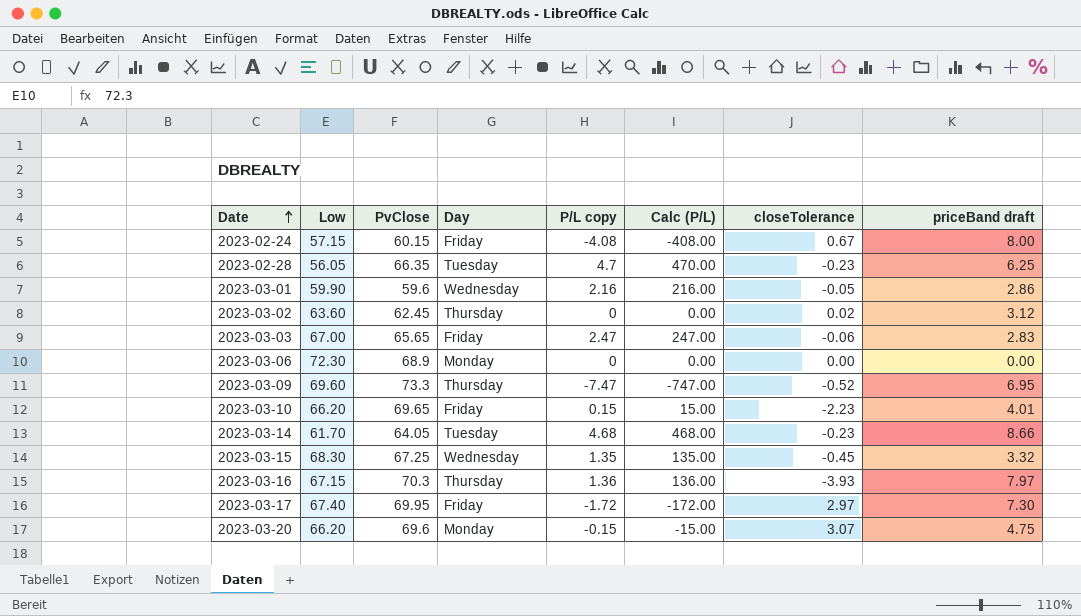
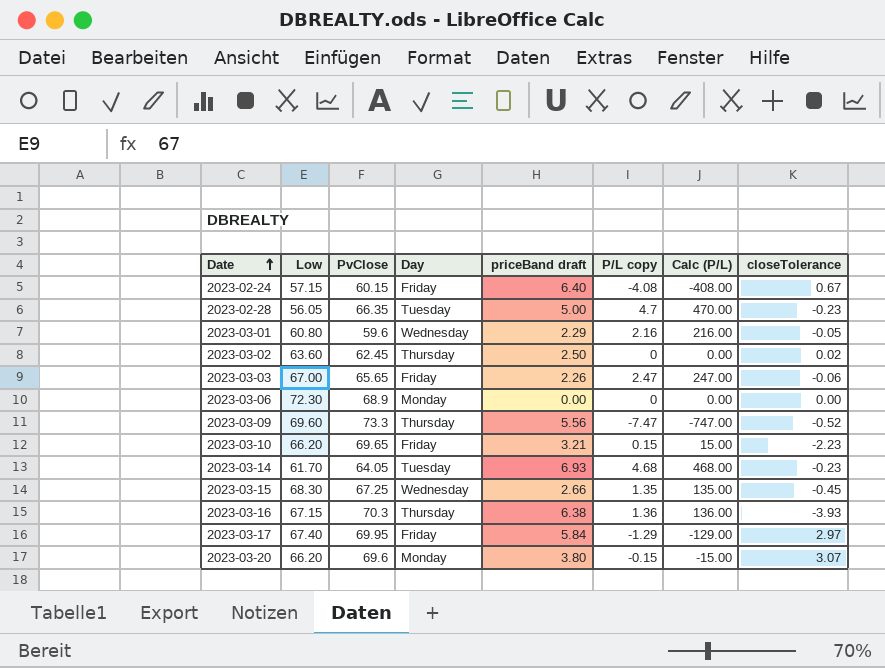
column priceBand draft | position: 8 -> 5
2023-02-24 | priceBand draft: 8.00 -> 6.40
2023-02-28 | priceBand draft: 6.25 -> 5.00
2023-03-01 | Low: 59.90 -> 60.80
2023-03-01 | priceBand draft: 2.86 -> 2.29
2023-03-02 | priceBand draft: 3.12 -> 2.50
2023-03-03 | priceBand draft: 2.83 -> 2.26
2023-03-09 | priceBand draft: 6.95 -> 5.56
2023-03-10 | priceBand draft: 4.01 -> 3.21
2023-03-14 | priceBand draft: 8.66 -> 6.93
2023-03-15 | priceBand draft: 3.32 -> 2.66
2023-03-16 | priceBand draft: 7.97 -> 6.38
2023-03-17 | priceBand draft: 7.30 -> 5.84
2023-03-17 | P/L copy: -1.72 -> -1.29
2023-03-17 | Calc (P/L): -172.00 -> -129.00
2023-03-20 | priceBand draft: 4.75 -> 3.80

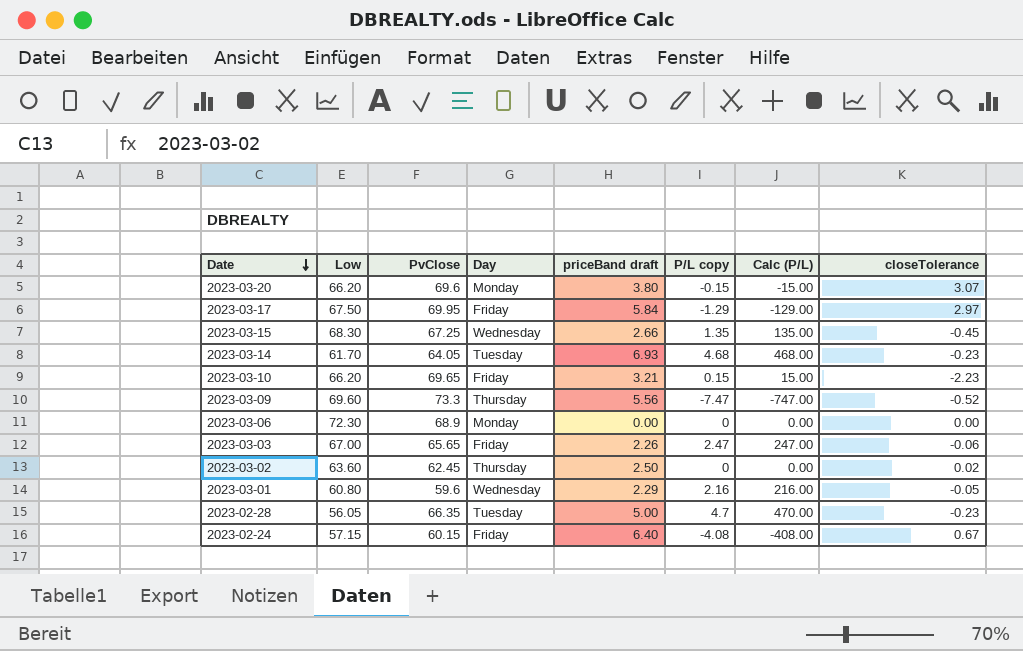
row order: Date ascending -> Date descending
row 2023-03-16: 67.15 | 70.3 | Thursday | 6.38 | 1.36 | 136.00 | -3.93 -> none
2023-03-17 | Low: 67.40 -> 67.50

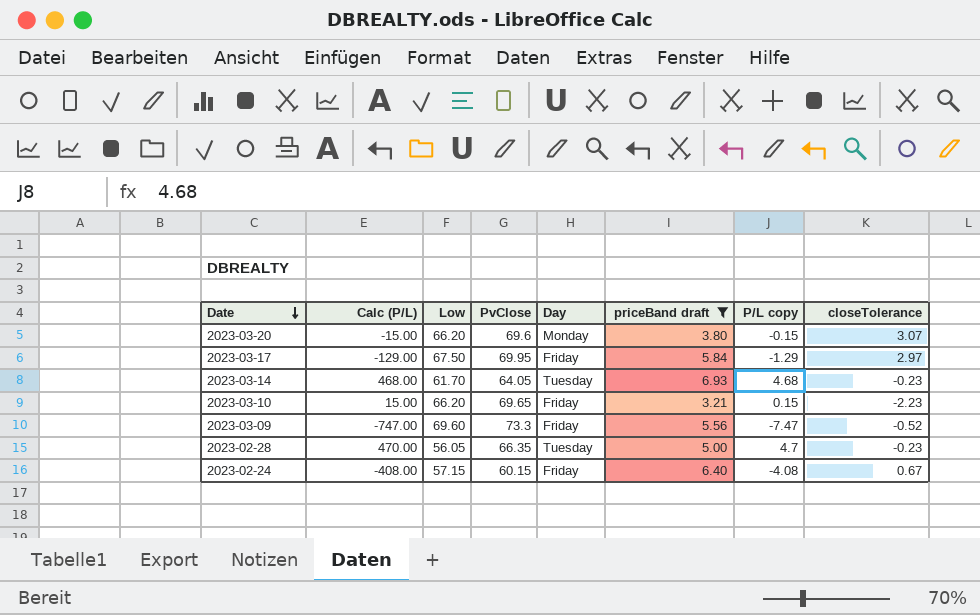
filter: none -> priceBand draft >= 3.21
column Calc (P/L) | position: 7 -> 2
2023-03-09 | Day: Thursday -> Friday

